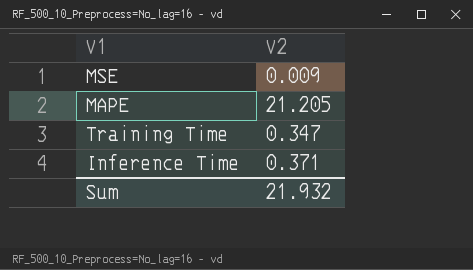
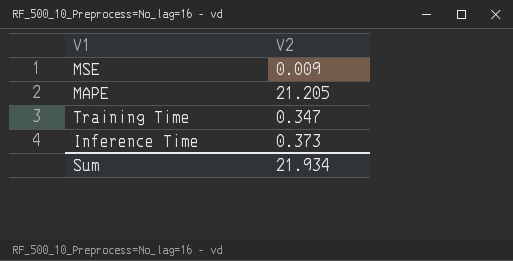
Inference Time | V2: 0.371 -> 0.373
Sum | V2: 21.932 -> 21.934

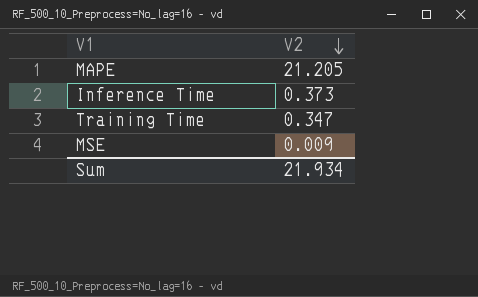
row order: none -> V2 descending

